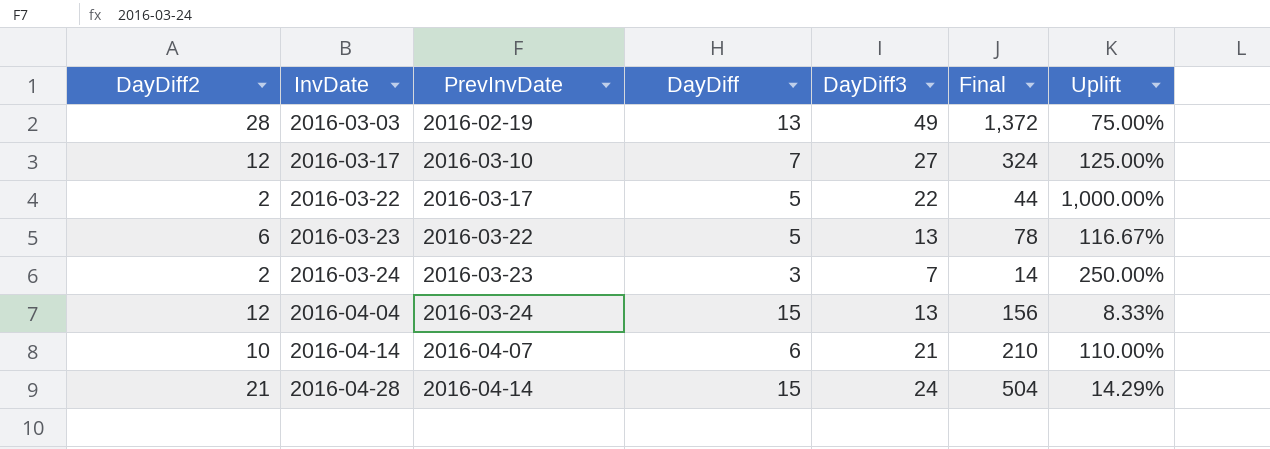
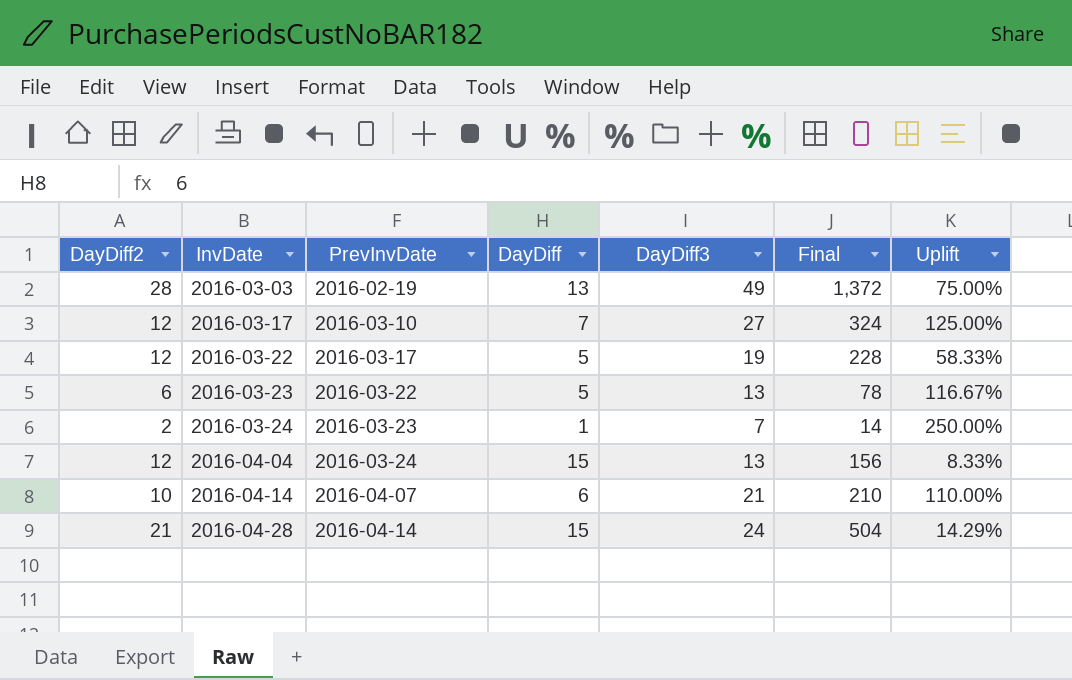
2016-03-22 | DayDiff2: 2 -> 12
2016-03-22 | DayDiff3: 22 -> 19
2016-03-22 | Final: 44 -> 228
2016-03-22 | Uplift: 1,000.00% -> 58.33%
2016-03-24 | DayDiff: 3 -> 1

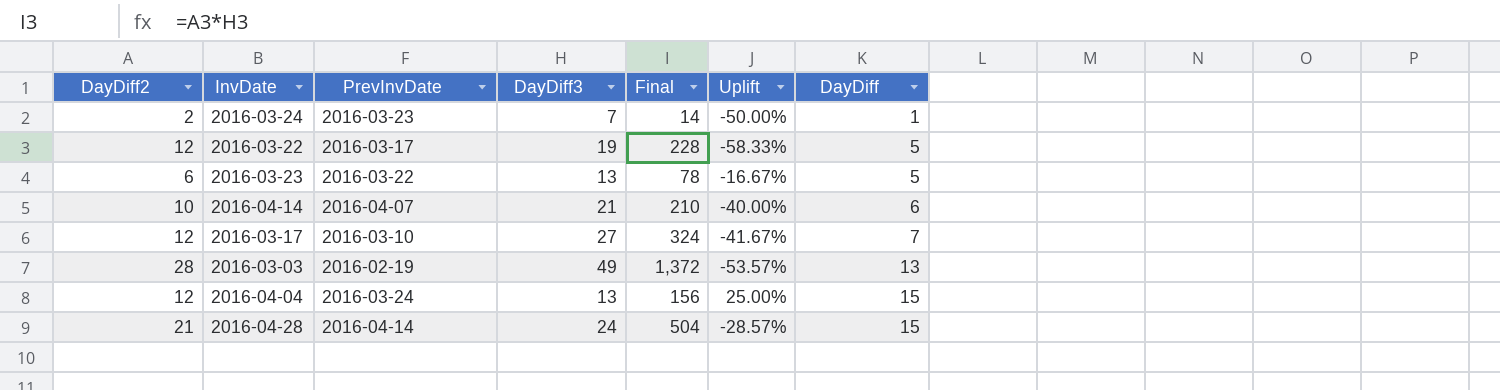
row order: InvDate ascending -> DayDiff ascending
column Uplift | formula: ([DayDiff3] - [DayDiff2]) / [DayDiff2] -> ([DayDiff] - [DayDiff2]) / [DayDiff2]
column DayDiff | position: 4 -> 7

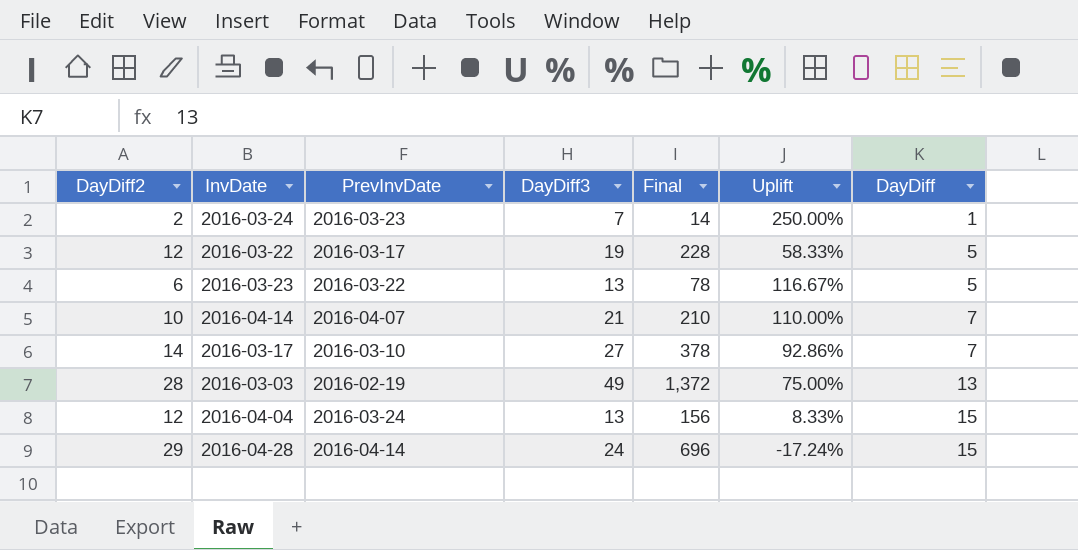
column Uplift | formula: ([DayDiff] - [DayDiff2]) / [DayDiff2] -> ([DayDiff3] - [DayDiff2]) / [DayDiff2]
2016-04-14 | DayDiff: 6 -> 7
2016-03-17 | DayDiff2: 12 -> 14
2016-03-17 | Final: 324 -> 378
2016-04-28 | DayDiff2: 21 -> 29
2016-04-28 | Final: 504 -> 696

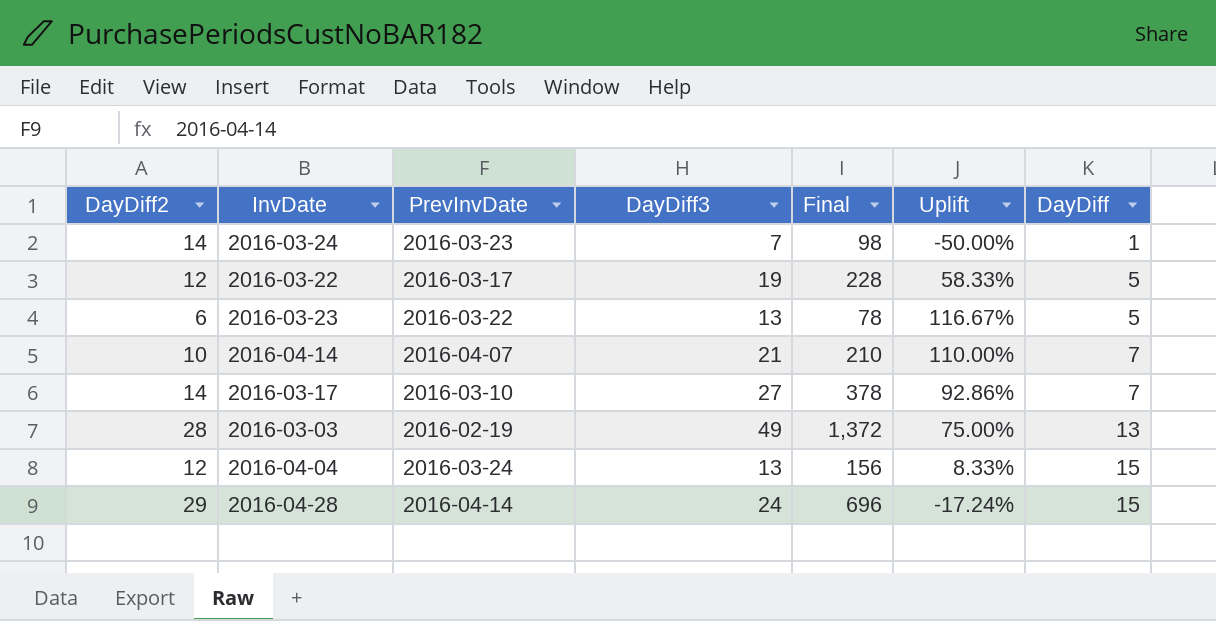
2016-03-24 | DayDiff2: 2 -> 14
2016-03-24 | Final: 14 -> 98
2016-03-24 | Uplift: 250.00% -> -50.00%

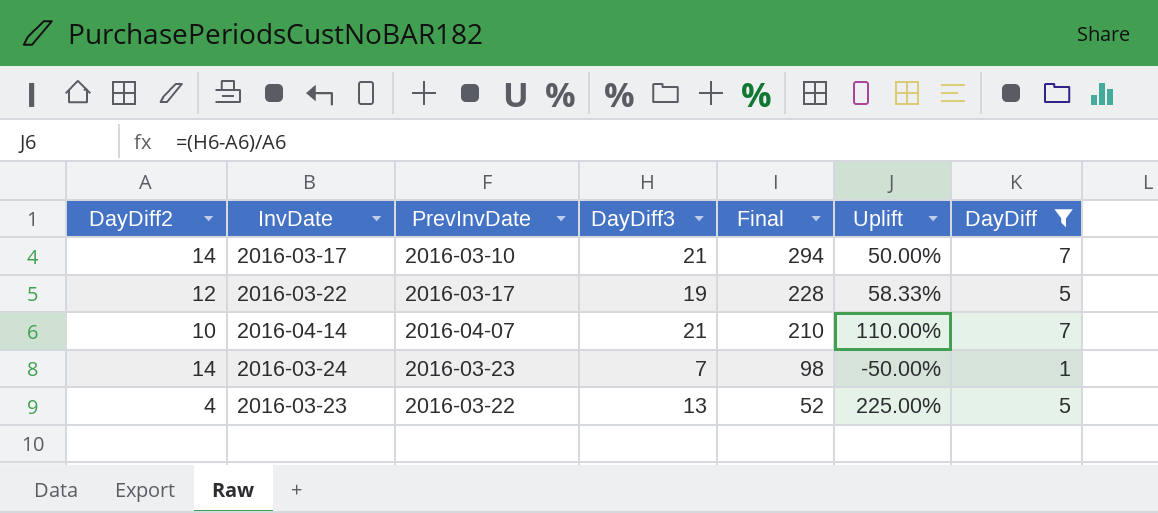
filter: none -> DayDiff <= 7
row order: DayDiff ascending -> Final descending
2016-03-17 | DayDiff3: 27 -> 21
2016-03-17 | Final: 378 -> 294
2016-03-17 | Uplift: 92.86% -> 50.00%
2016-03-23 | DayDiff2: 6 -> 4
2016-03-23 | Final: 78 -> 52
2016-03-23 | Uplift: 116.67% -> 225.00%

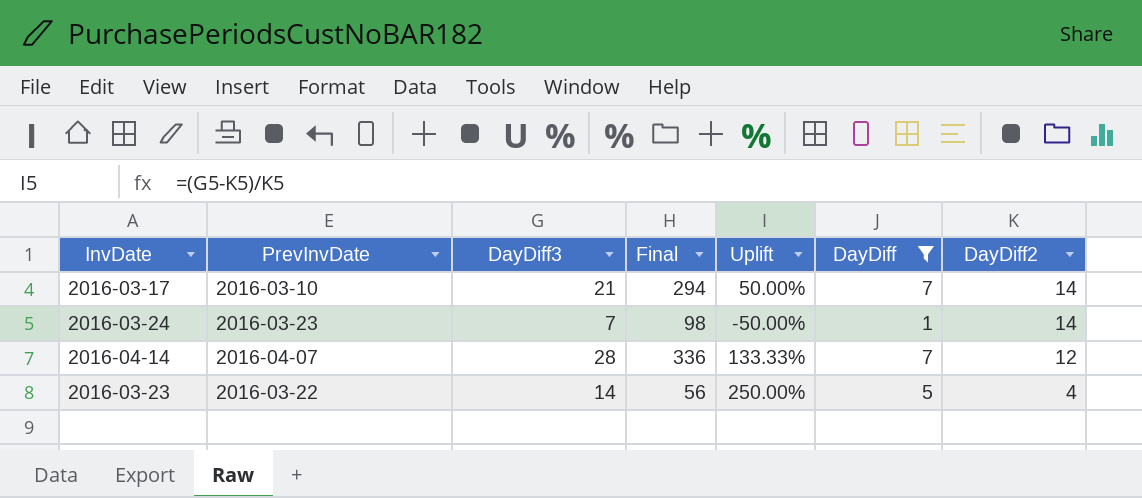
row order: Final descending -> DayDiff2 descending
column DayDiff2 | position: 1 -> 7
row 2016-03-22: 12 | 2016-03-17 | 19 | 228 | 58.33% | 5 -> none
2016-04-14 | DayDiff3: 21 -> 28
2016-04-14 | Final: 210 -> 336
2016-04-14 | Uplift: 110.00% -> 133.33%
2016-04-14 | DayDiff2: 10 -> 12
2016-03-23 | DayDiff3: 13 -> 14
2016-03-23 | Final: 52 -> 56
2016-03-23 | Uplift: 225.00% -> 250.00%

